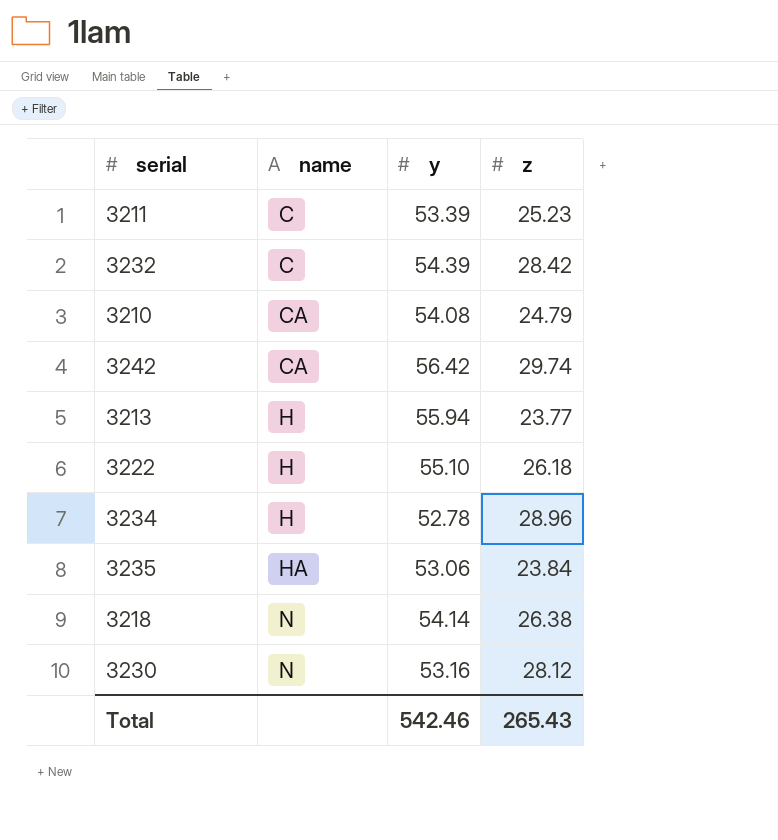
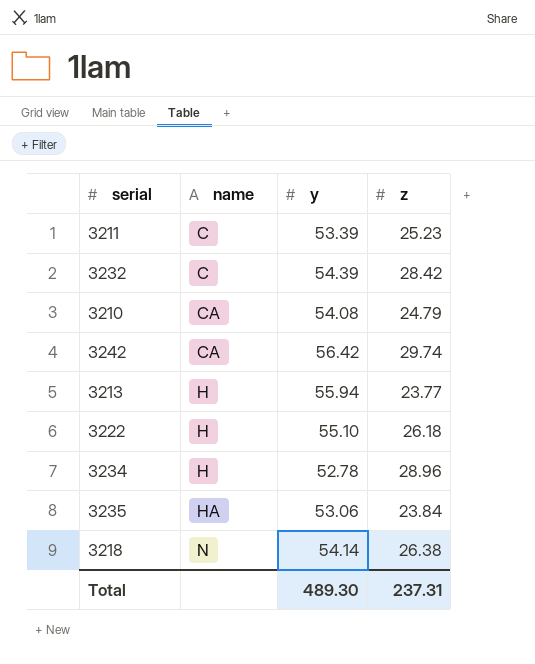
row 3230: N | 53.16 | 28.12 -> none
Total | y: 542.46 -> 489.30
Total | z: 265.43 -> 237.31

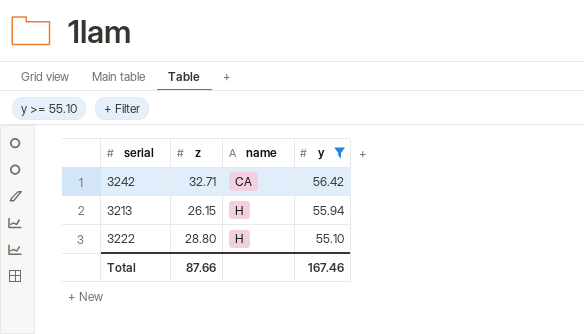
filter: none -> y >= 55.10
column z | position: 4 -> 2
3242 | z: 29.74 -> 32.71
3213 | z: 23.77 -> 26.15
3222 | z: 26.18 -> 28.80
Total | z: 237.31 -> 87.66
Total | y: 489.30 -> 167.46

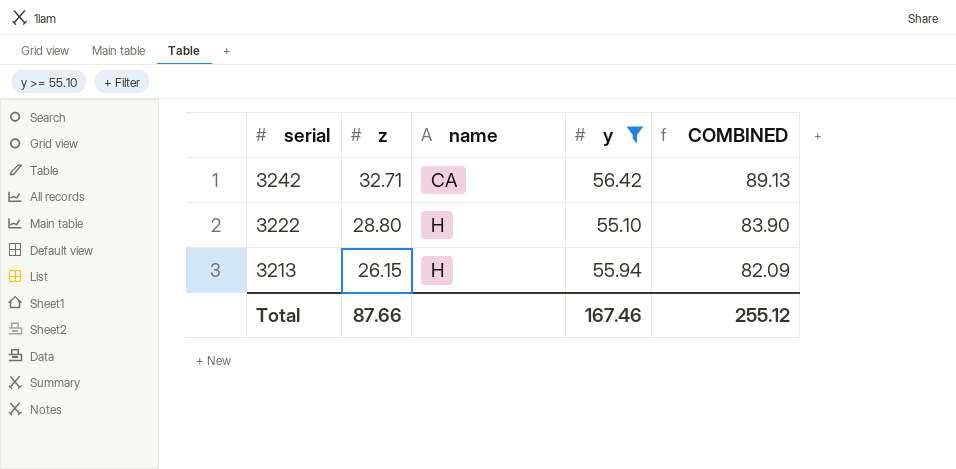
row order: name ascending -> serial descending
column COMBINED | formula: none -> [z] + [y]

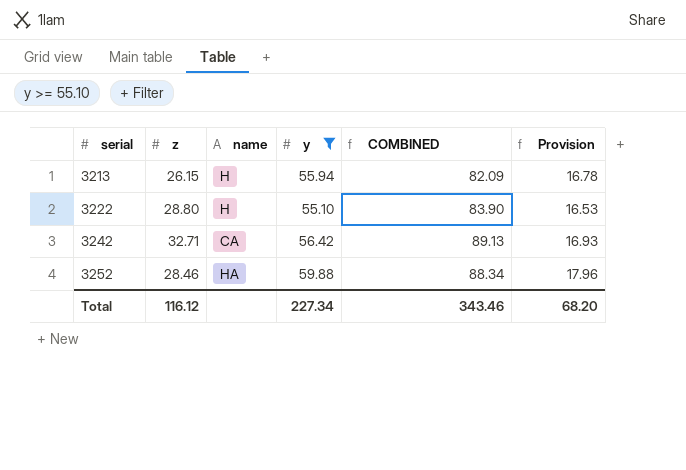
row order: serial descending -> serial ascending
column Provision | formula: none -> [y] * 0.3
row 3252: none -> 28.46 | HA | 59.88 | 88.34 | 17.96
Total | z: 87.66 -> 116.12
Total | y: 167.46 -> 227.34
Total | COMBINED: 255.12 -> 343.46

